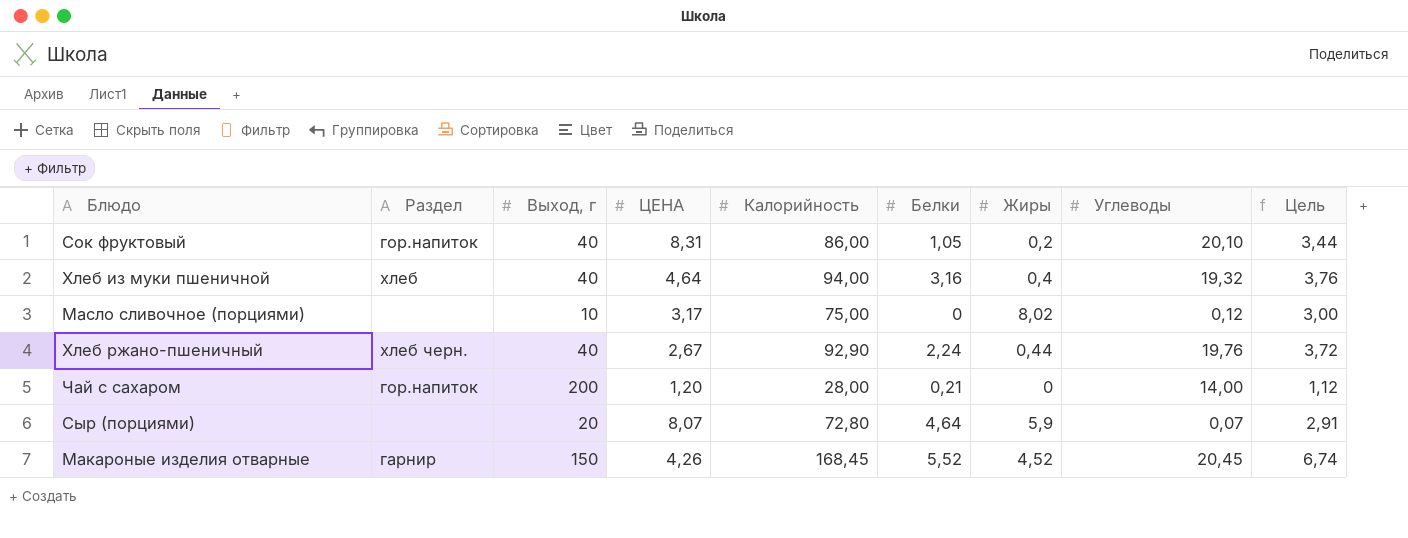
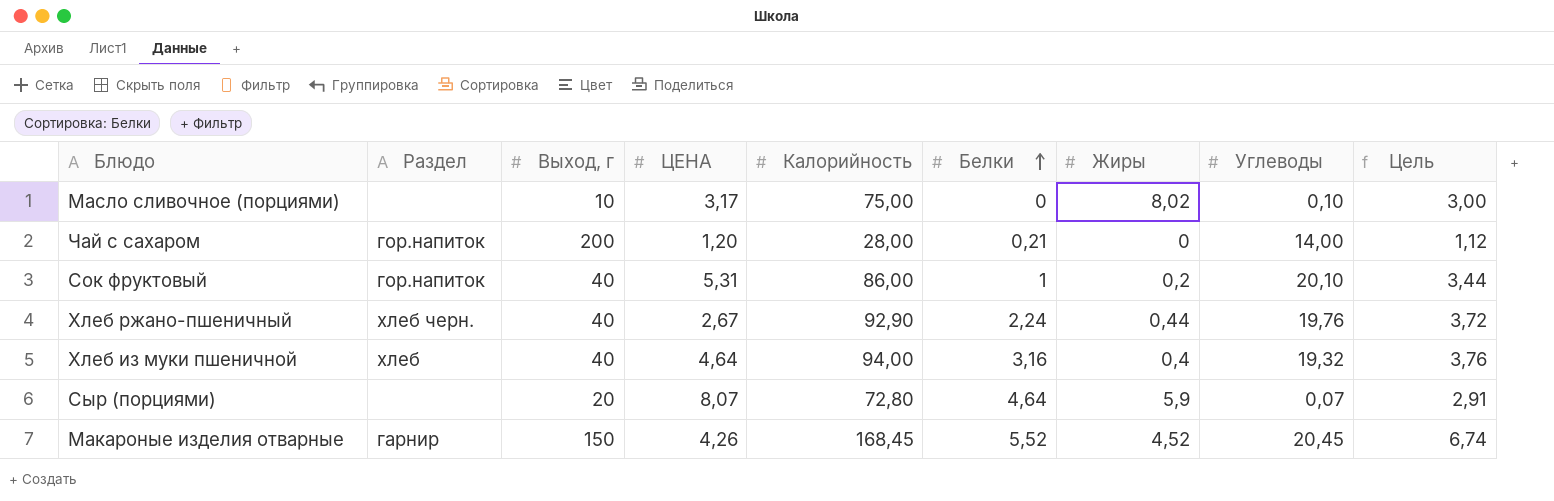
row order: none -> Белки ascending
Масло сливочное (порциями) | Углеводы: 0,12 -> 0,10
Сок фруктовый | ЦЕНА: 8,31 -> 5,31
Сок фруктовый | Белки: 1,05 -> 1

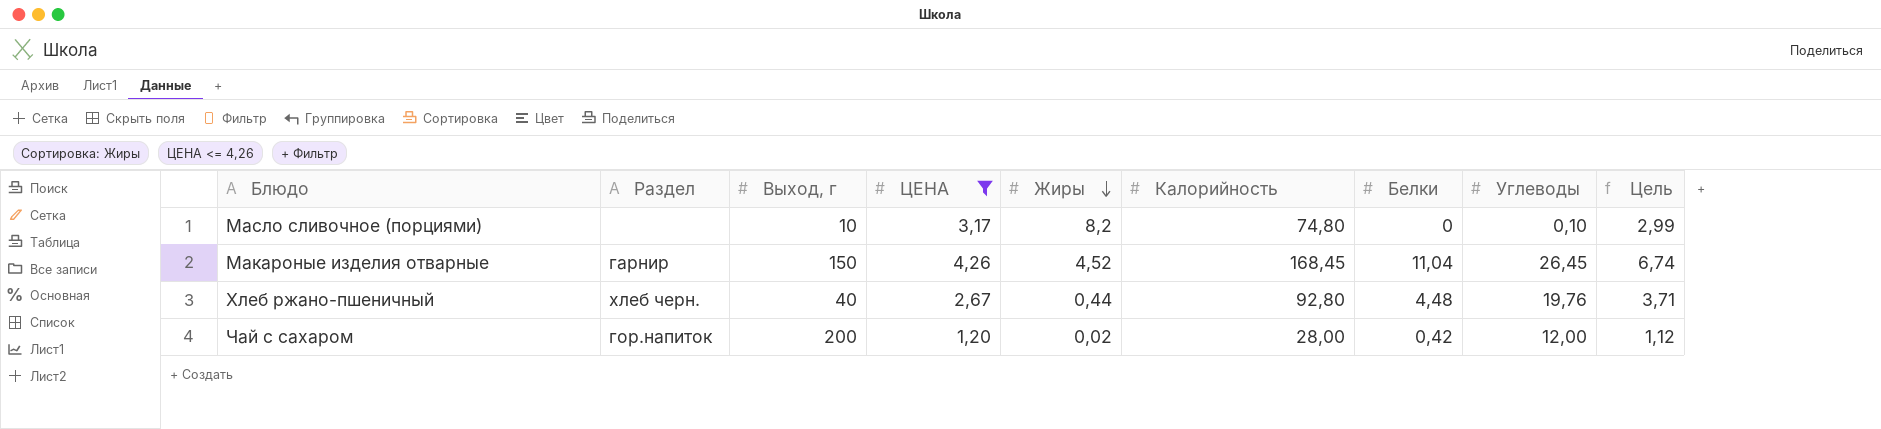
filter: none -> ЦЕНА <= 4,26
row order: Белки ascending -> Жиры descending
column Жиры | position: 7 -> 5
Масло сливочное (порциями) | Жиры: 8,02 -> 8,2
Масло сливочное (порциями) | Калорийность: 75,00 -> 74,80
Масло сливочное (порциями) | Цель: 3,00 -> 2,99
Макароные изделия отварные | Белки: 5,52 -> 11,04
Макароные изделия отварные | Углеводы: 20,45 -> 26,45
Хлеб ржано-пшеничный | Калорийность: 92,90 -> 92,80
Хлеб ржано-пшеничный | Белки: 2,24 -> 4,48
Хлеб ржано-пшеничный | Цель: 3,72 -> 3,71
Чай с сахаром | Жиры: 0 -> 0,02
Чай с сахаром | Белки: 0,21 -> 0,42
Чай с сахаром | Углеводы: 14,00 -> 12,00

